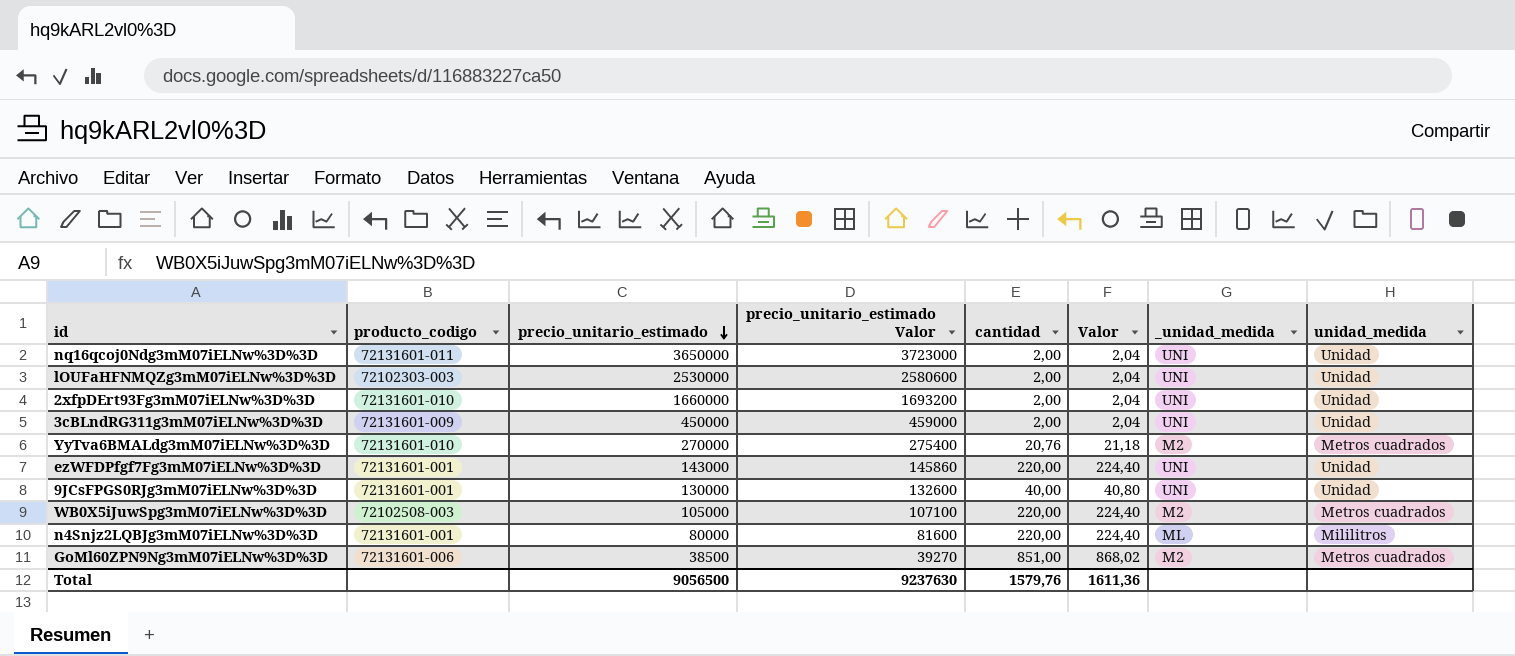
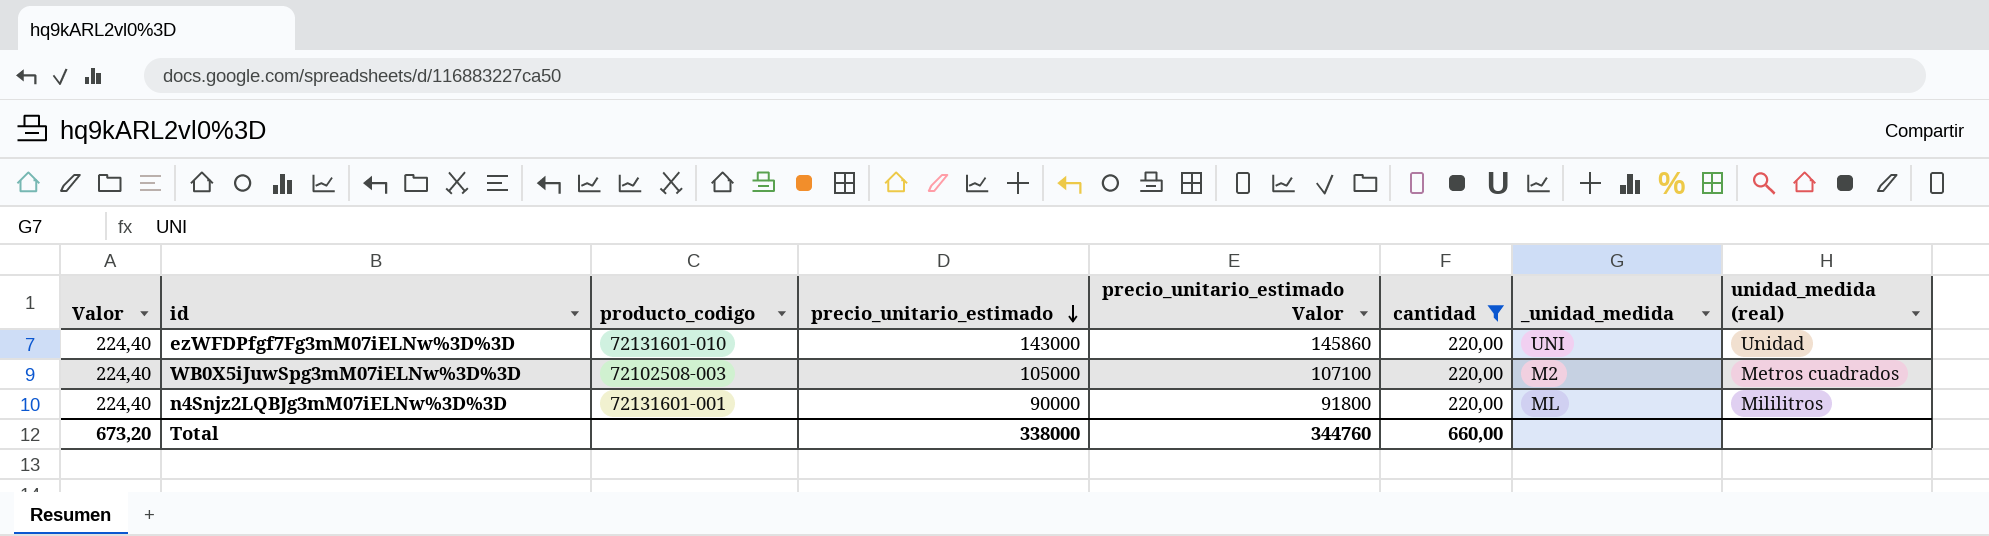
filter: none -> cantidad = 220,00
column Valor | position: 6 -> 1
column name: unidad_medida -> unidad_medida (real)
ezWFDPfgf7Fg3mM07iELNw%3D%3D | producto_codigo: 72131601-001 -> 72131601-010
n4Snjz2LQBJg3mM07iELNw%3D%3D | precio_unitario_estimado: 80000 -> 90000
n4Snjz2LQBJg3mM07iELNw%3D%3D | precio_unitario_estimado Valor: 81600 -> 91800
Total | Valor: 1611,36 -> 673,20
Total | precio_unitario_estimado: 9056500 -> 338000
Total | precio_unitario_estimado Valor: 9237630 -> 344760
Total | cantidad: 1579,76 -> 660,00

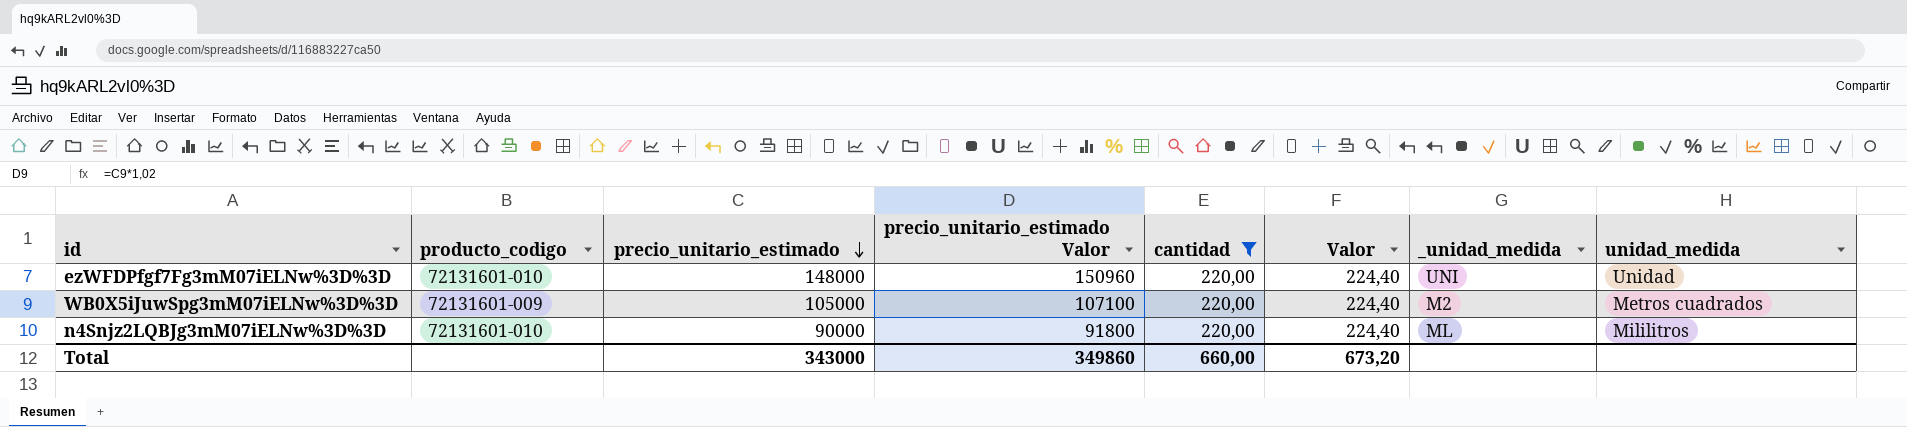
column Valor | position: 1 -> 6
column name: unidad_medida (real) -> unidad_medida
ezWFDPfgf7Fg3mM07iELNw%3D%3D | precio_unitario_estimado: 143000 -> 148000
ezWFDPfgf7Fg3mM07iELNw%3D%3D | precio_unitario_estimado Valor: 145860 -> 150960
WB0X5iJuwSpg3mM07iELNw%3D%3D | producto_codigo: 72102508-003 -> 72131601-009
n4Snjz2LQBJg3mM07iELNw%3D%3D | producto_codigo: 72131601-001 -> 72131601-010
Total | precio_unitario_estimado: 338000 -> 343000
Total | precio_unitario_estimado Valor: 344760 -> 349860

